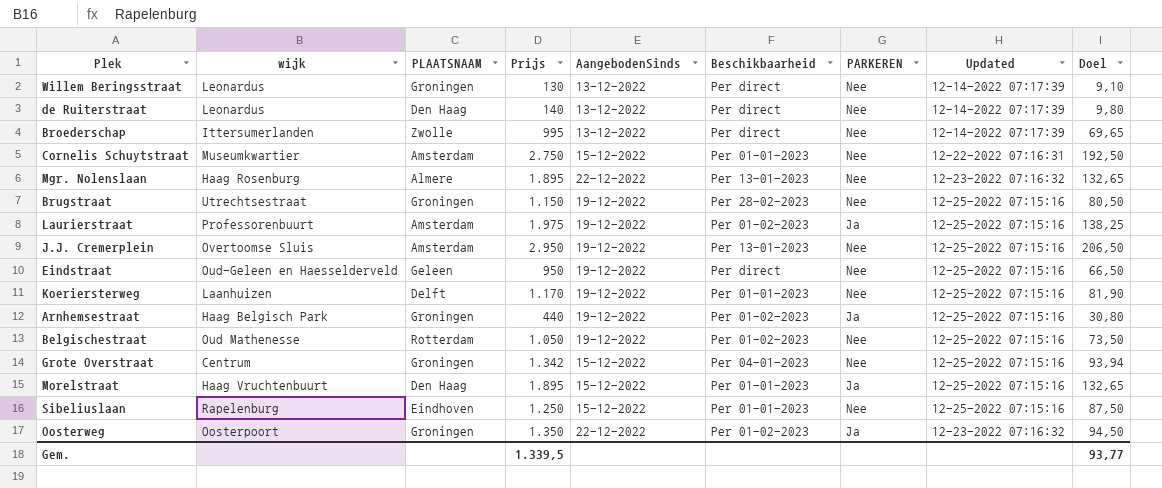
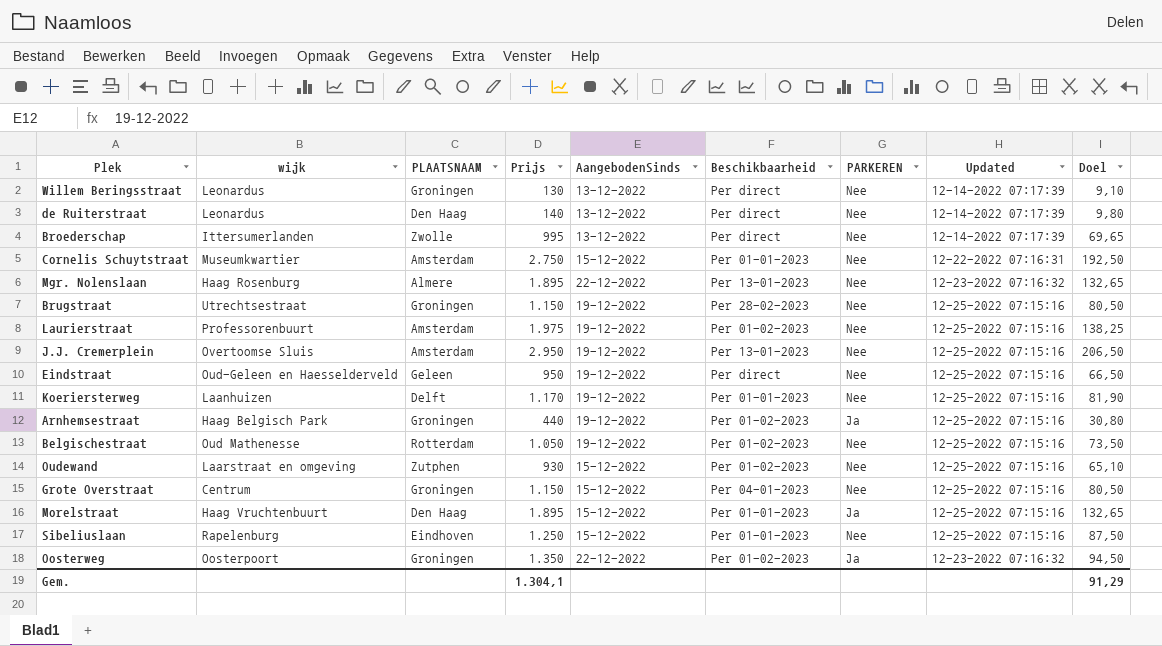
Laurierstraat | PARKEREN: Ja -> Nee
row Oudewand: none -> Laarstraat en omgeving | Zutphen | 930 | 15-12-2022 | Per 01-02-2023 | Nee | 12-25-2022 07:15:16 | 65,10
Grote Overstraat | Prijs: 1.342 -> 1.150
Grote Overstraat | Doel: 93,94 -> 80,50
Gem. | Prijs: 1.339,5 -> 1.304,1
Gem. | Doel: 93,77 -> 91,29

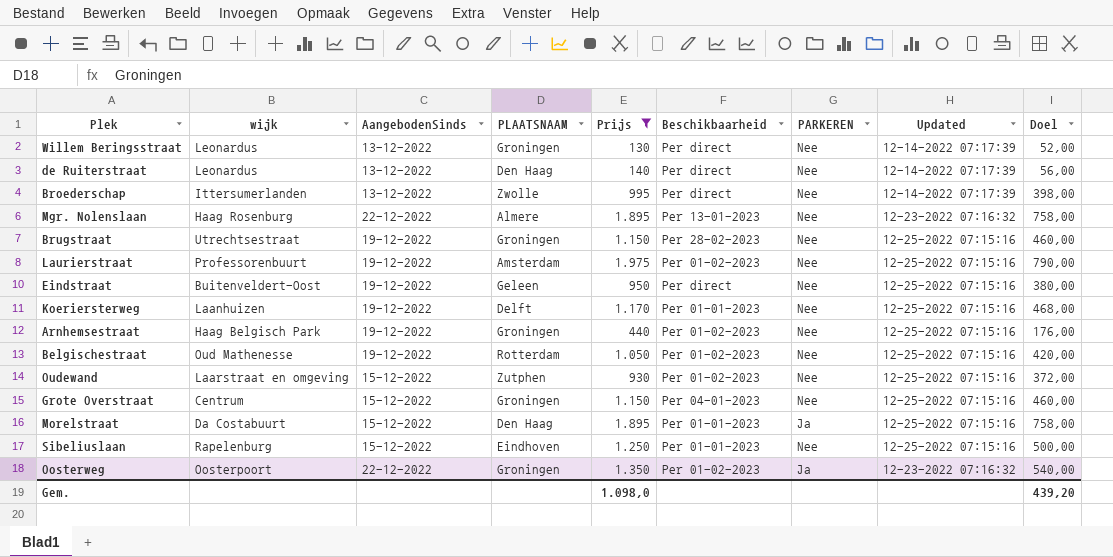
filter: none -> Prijs <= 1.975
column AangebodenSinds | position: 5 -> 3
column Doel | formula: [Prijs] * 0,07 -> [Prijs] * 0,4
Eindstraat | wijk: Oud-Geleen en Haesselderveld -> Buitenveldert-Oost
Arnhemsestraat | PARKEREN: Ja -> Nee
Morelstraat | wijk: Haag Vruchtenbuurt -> Da Costabuurt
Gem. | Prijs: 1.304,1 -> 1.098,0
Gem. | Doel: 91,29 -> 439,20

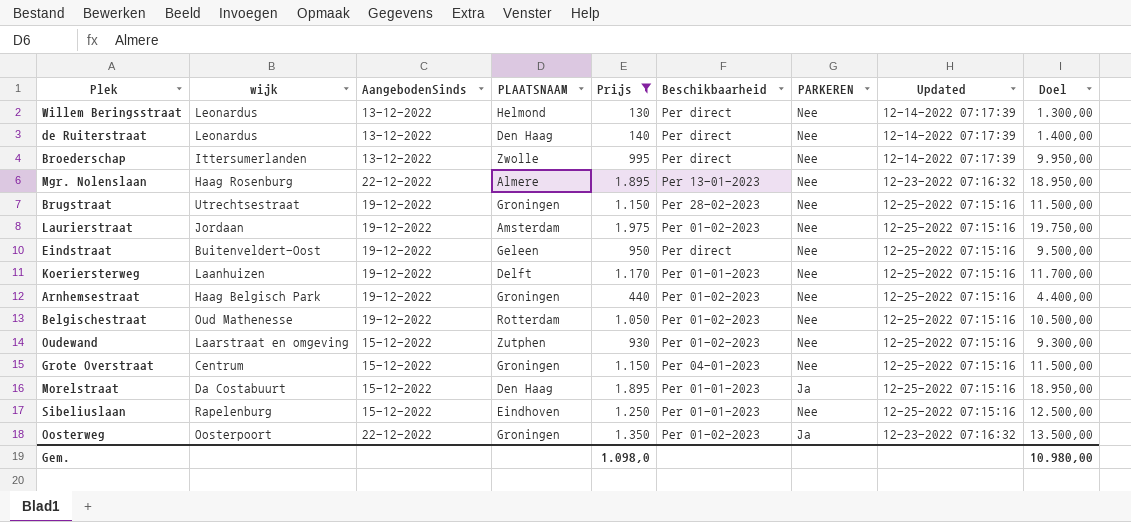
column Doel | formula: [Prijs] * 0,4 -> [Prijs] * 10
Willem Beringsstraat | PLAATSNAAM: Groningen -> Helmond
Laurierstraat | wijk: Professorenbuurt -> Jordaan
Gem. | Doel: 439,20 -> 10.980,00

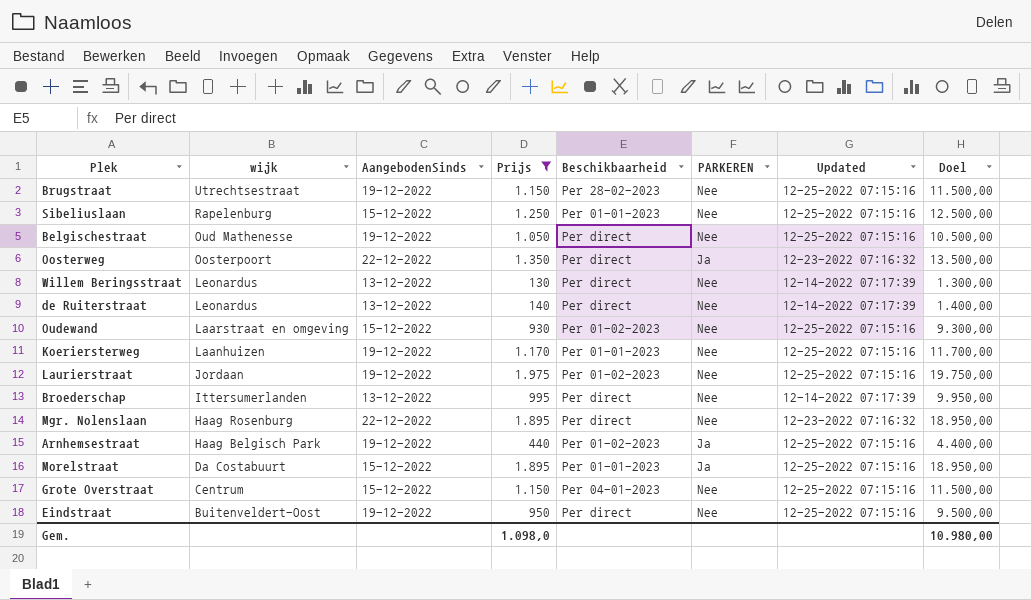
row order: none -> wijk descending
column PLAATSNAAM | position: 4 -> none
Belgischestraat | Beschikbaarheid: Per 01-02-2023 -> Per direct
Oosterweg | Beschikbaarheid: Per 01-02-2023 -> Per direct
Mgr. Nolenslaan | Beschikbaarheid: Per 13-01-2023 -> Per direct
Arnhemsestraat | PARKEREN: Nee -> Ja

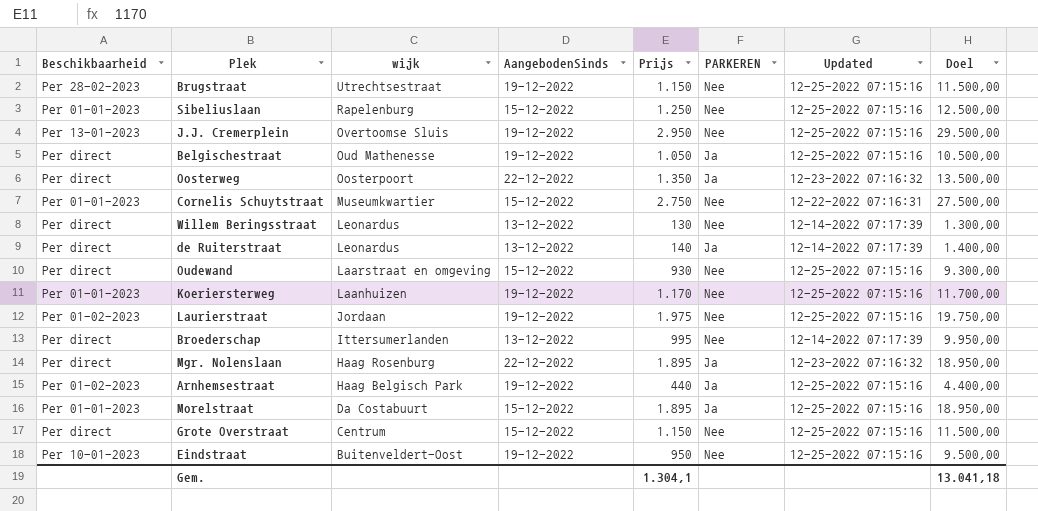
filter: Prijs <= 1.975 -> none
column Beschikbaarheid | position: 5 -> 1
Belgischestraat | PARKEREN: Nee -> Ja
de Ruiterstraat | PARKEREN: Nee -> Ja
Oudewand | Beschikbaarheid: Per 01-02-2023 -> Per direct
Mgr. Nolenslaan | PARKEREN: Nee -> Ja
Grote Overstraat | Beschikbaarheid: Per 04-01-2023 -> Per direct
Eindstraat | Beschikbaarheid: Per direct -> Per 10-01-2023
Gem. | Prijs: 1.098,0 -> 1.304,1
Gem. | Doel: 10.980,00 -> 13.041,18

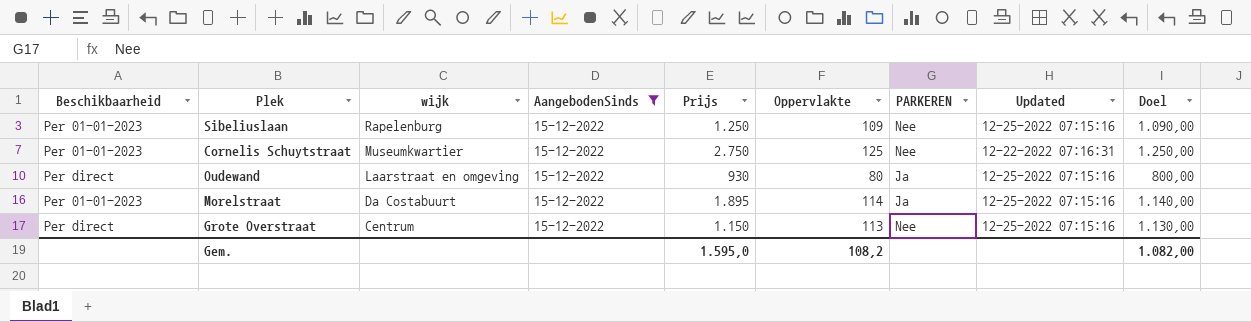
filter: none -> AangebodenSinds = 15-12-2022
column Oppervlakte | position: none -> 6
column Doel | formula: [Prijs] * 10 -> [Oppervlakte] * 10
Oudewand | PARKEREN: Nee -> Ja
Gem. | Prijs: 1.304,1 -> 1.595,0
Gem. | Doel: 13.041,18 -> 1.082,00

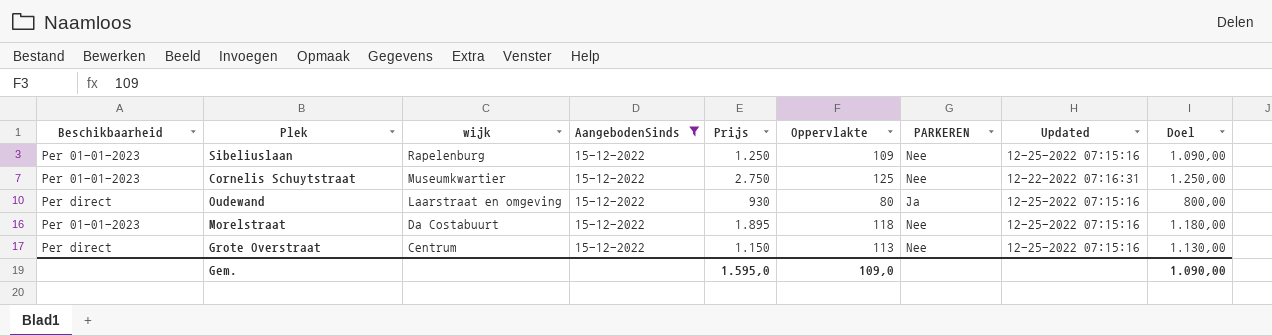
Morelstraat | Oppervlakte: 114 -> 118
Morelstraat | PARKEREN: Ja -> Nee
Morelstraat | Doel: 1.140,00 -> 1.180,00
Gem. | Oppervlakte: 108,2 -> 109,0
Gem. | Doel: 1.082,00 -> 1.090,00

